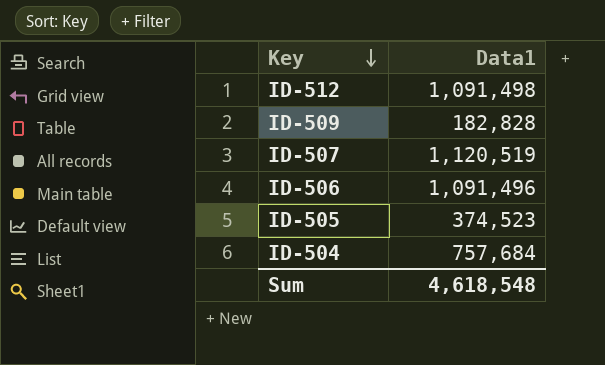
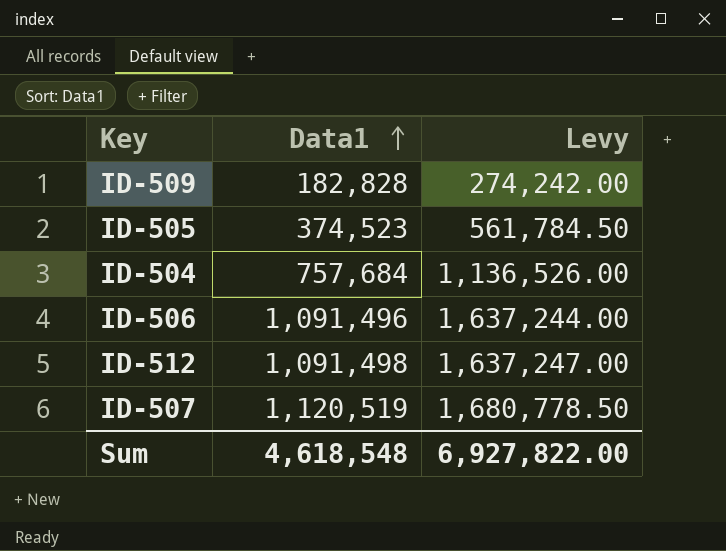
row order: Key descending -> Data1 ascending
column Levy | formula: none -> [Data1] * 1.5

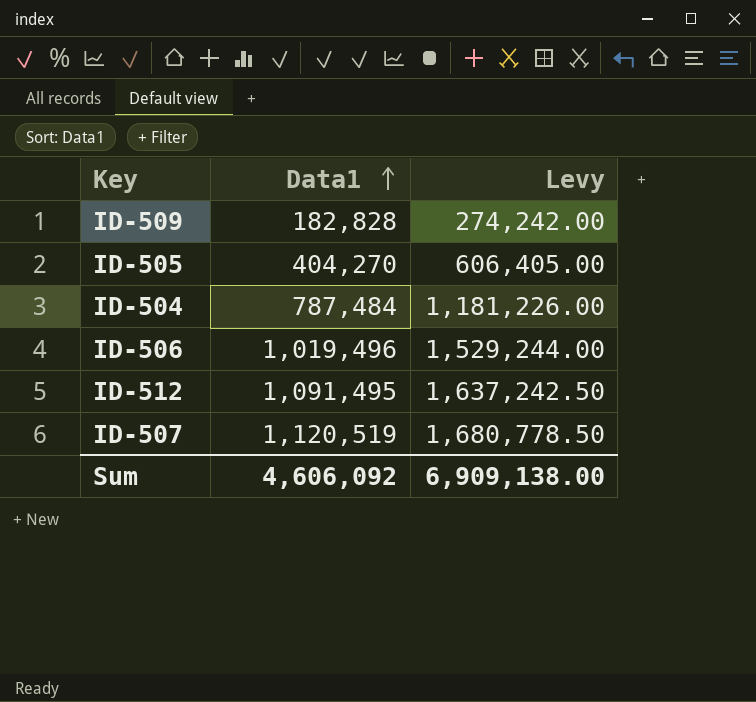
ID-505 | Data1: 374,523 -> 404,270
ID-505 | Levy: 561,784.50 -> 606,405.00
ID-504 | Data1: 757,684 -> 787,484
ID-504 | Levy: 1,136,526.00 -> 1,181,226.00
ID-506 | Data1: 1,091,496 -> 1,019,496
ID-506 | Levy: 1,637,244.00 -> 1,529,244.00
ID-512 | Data1: 1,091,498 -> 1,091,495
ID-512 | Levy: 1,637,247.00 -> 1,637,242.50
Sum | Data1: 4,618,548 -> 4,606,092
Sum | Levy: 6,927,822.00 -> 6,909,138.00

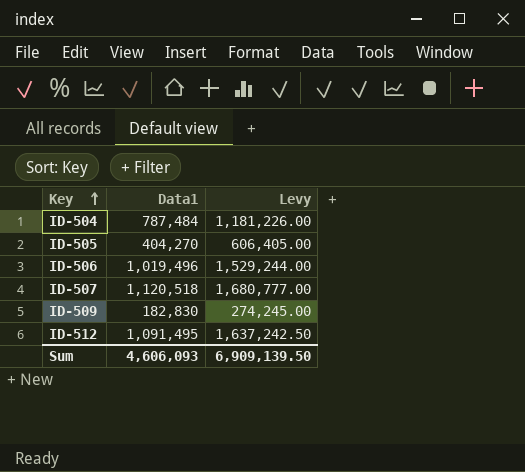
row order: Data1 ascending -> Key ascending
ID-507 | Data1: 1,120,519 -> 1,120,518
ID-507 | Levy: 1,680,778.50 -> 1,680,777.00
ID-509 | Data1: 182,828 -> 182,830
ID-509 | Levy: 274,242.00 -> 274,245.00
Sum | Data1: 4,606,092 -> 4,606,093
Sum | Levy: 6,909,138.00 -> 6,909,139.50

